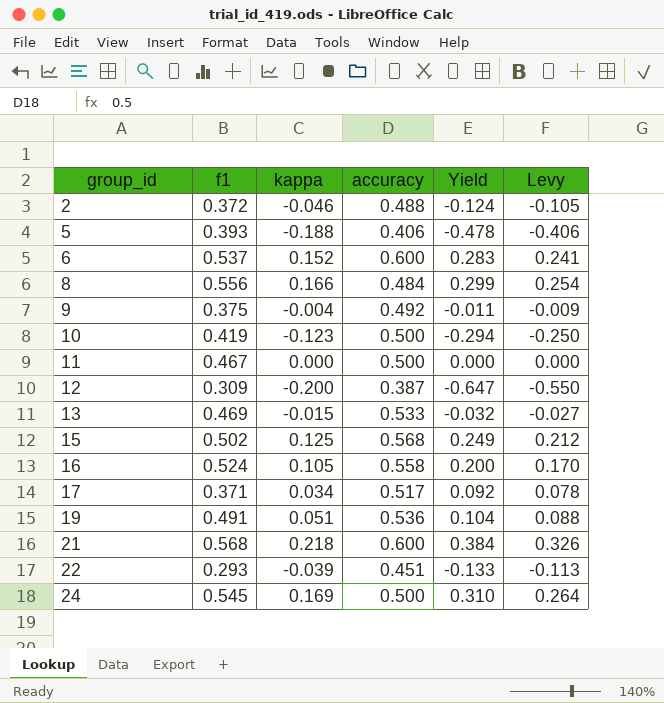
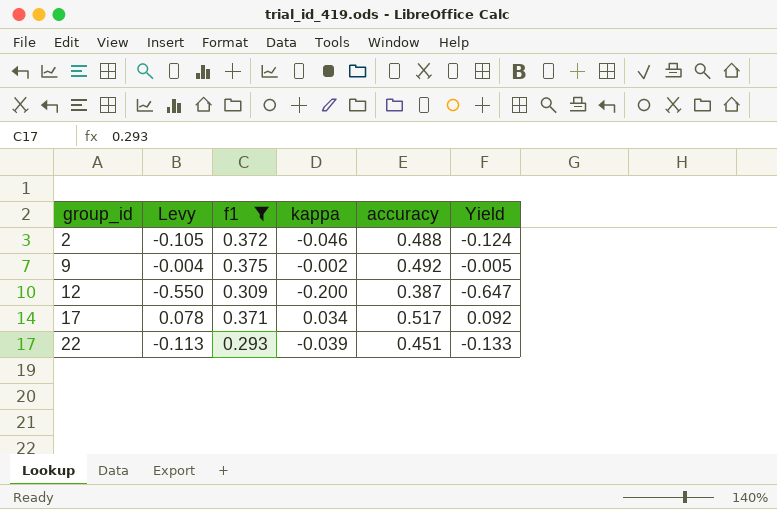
filter: none -> f1 <= 0.375
column Levy | position: 6 -> 2
9 | Levy: -0.009 -> -0.004
9 | kappa: -0.004 -> -0.002
9 | Yield: -0.011 -> -0.005

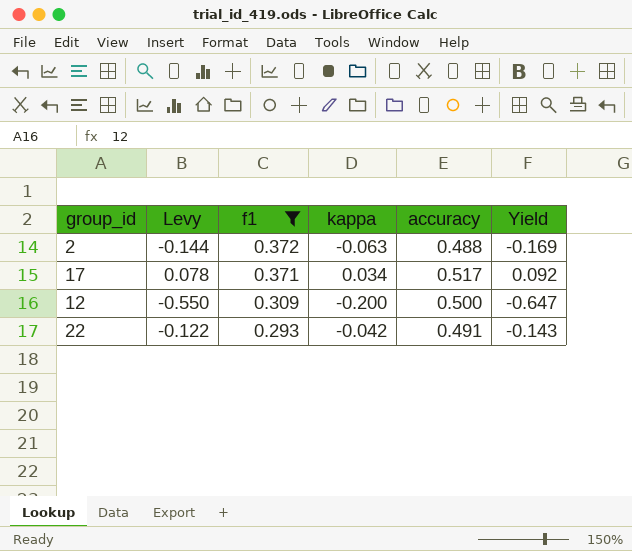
row order: group_id ascending -> f1 descending
row 9: -0.004 | 0.375 | -0.002 | 0.492 | -0.005 -> none
2 | Levy: -0.105 -> -0.144
2 | kappa: -0.046 -> -0.063
2 | Yield: -0.124 -> -0.169
12 | accuracy: 0.387 -> 0.500
22 | Levy: -0.113 -> -0.122
22 | kappa: -0.039 -> -0.042
22 | accuracy: 0.451 -> 0.491
22 | Yield: -0.133 -> -0.143

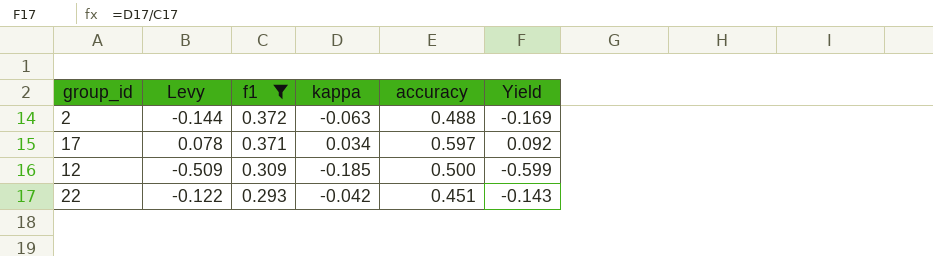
17 | accuracy: 0.517 -> 0.597
12 | Levy: -0.550 -> -0.509
12 | kappa: -0.200 -> -0.185
12 | Yield: -0.647 -> -0.599
22 | accuracy: 0.491 -> 0.451

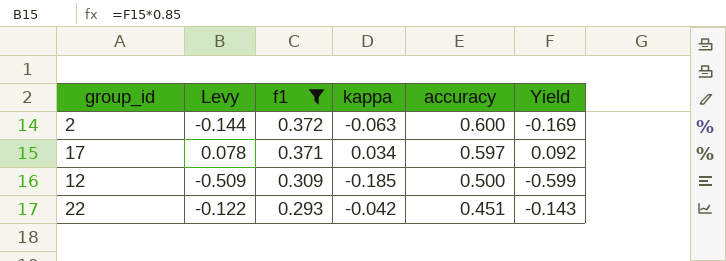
2 | accuracy: 0.488 -> 0.600

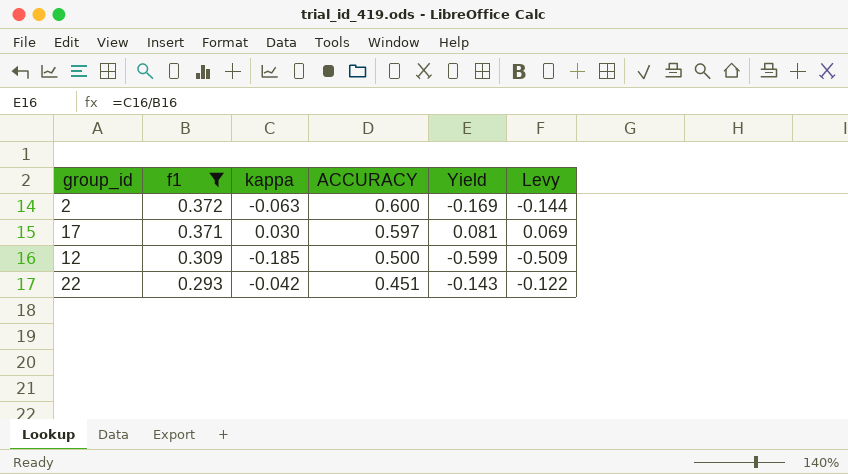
column name: accuracy -> ACCURACY
column Levy | position: 2 -> 6
17 | kappa: 0.034 -> 0.030
17 | Yield: 0.092 -> 0.081
17 | Levy: 0.078 -> 0.069

